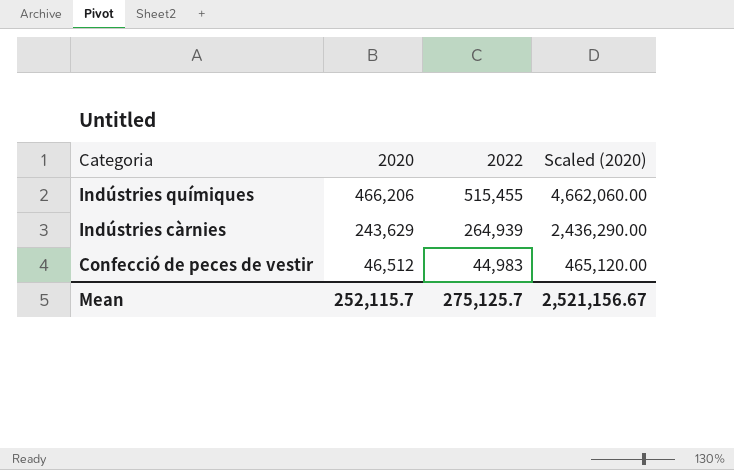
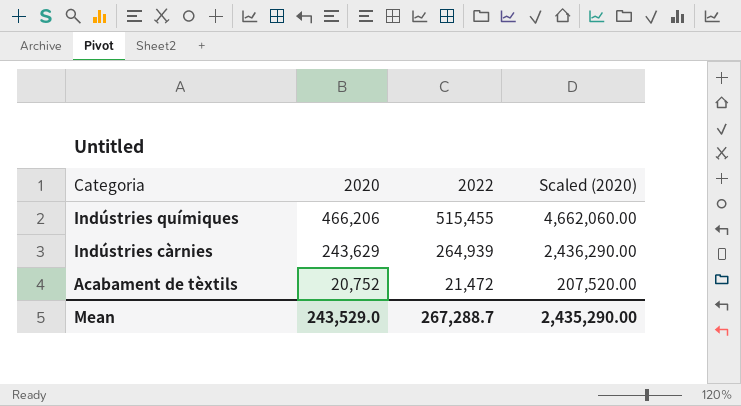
row Confecció de peces de vestir: 46,512 | 44,983 | 465,120.00 -> none
row Acabament de tèxtils: none -> 20,752 | 21,472 | 207,520.00
Mean | 2020: 252,115.7 -> 243,529.0
Mean | 2022: 275,125.7 -> 267,288.7
Mean | Scaled (2020): 2,521,156.67 -> 2,435,290.00

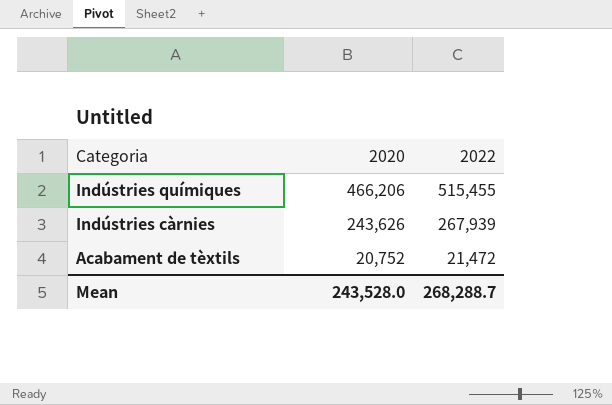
column Scaled (2020) | formula: [2020] * 10 -> none
Indústries càrnies | 2020: 243,629 -> 243,626
Indústries càrnies | 2022: 264,939 -> 267,939
Mean | 2020: 243,529.0 -> 243,528.0
Mean | 2022: 267,288.7 -> 268,288.7

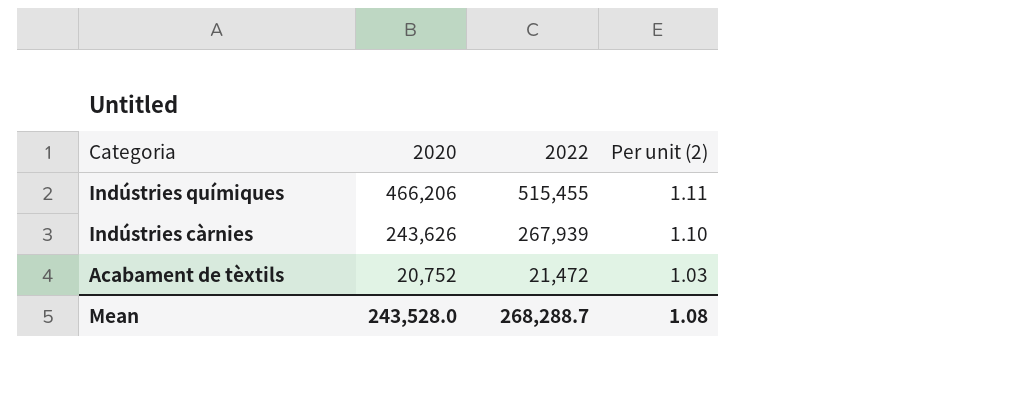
column Per unit (2) | formula: none -> [2022] / [2020]

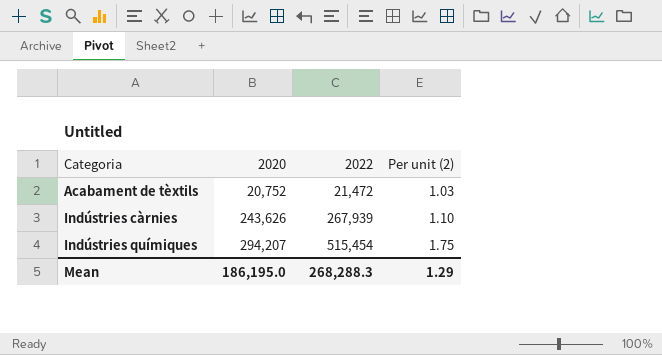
row order: Categoria descending -> Categoria ascending
Indústries químiques | 2020: 466,206 -> 294,207
Indústries químiques | 2022: 515,455 -> 515,454
Indústries químiques | Per unit (2): 1.11 -> 1.75
Mean | 2020: 243,528.0 -> 186,195.0
Mean | 2022: 268,288.7 -> 268,288.3
Mean | Per unit (2): 1.08 -> 1.29

